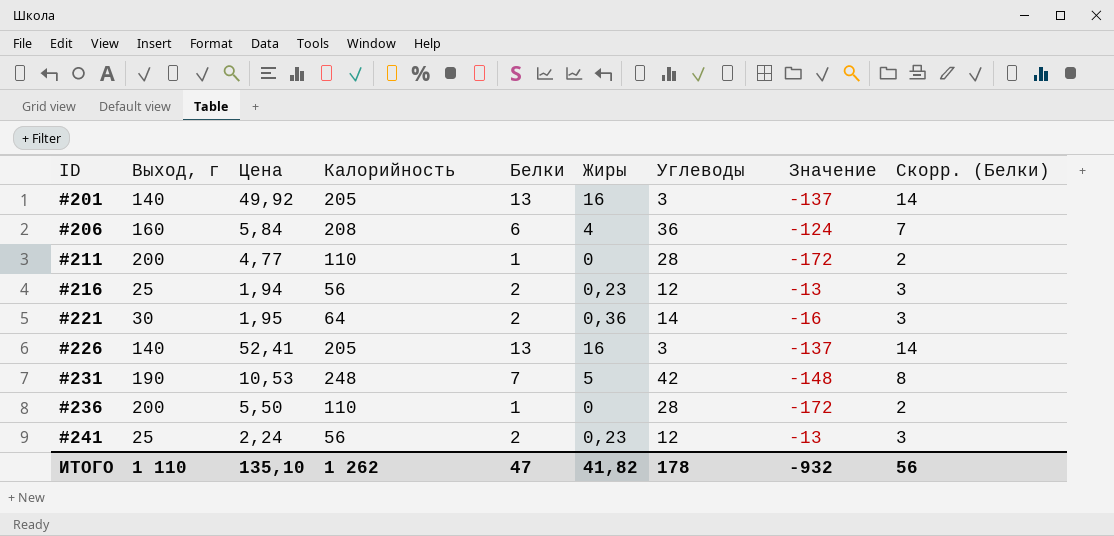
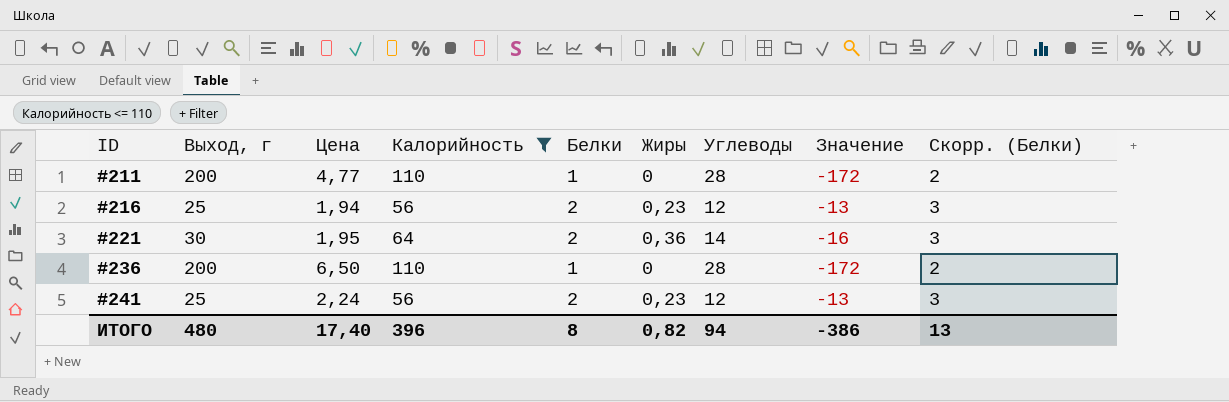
filter: none -> Калорийность <= 110
#236 | Цена: 5,50 -> 6,50
ИТОГО | Выход, г: 1 110 -> 480
ИТОГО | Цена: 135,10 -> 17,40
ИТОГО | Калорийность: 1 262 -> 396
ИТОГО | Белки: 47 -> 8
ИТОГО | Жиры: 41,82 -> 0,82
ИТОГО | Углеводы: 178 -> 94
ИТОГО | Значение: -932 -> -386
ИТОГО | Скорр. (Белки): 56 -> 13

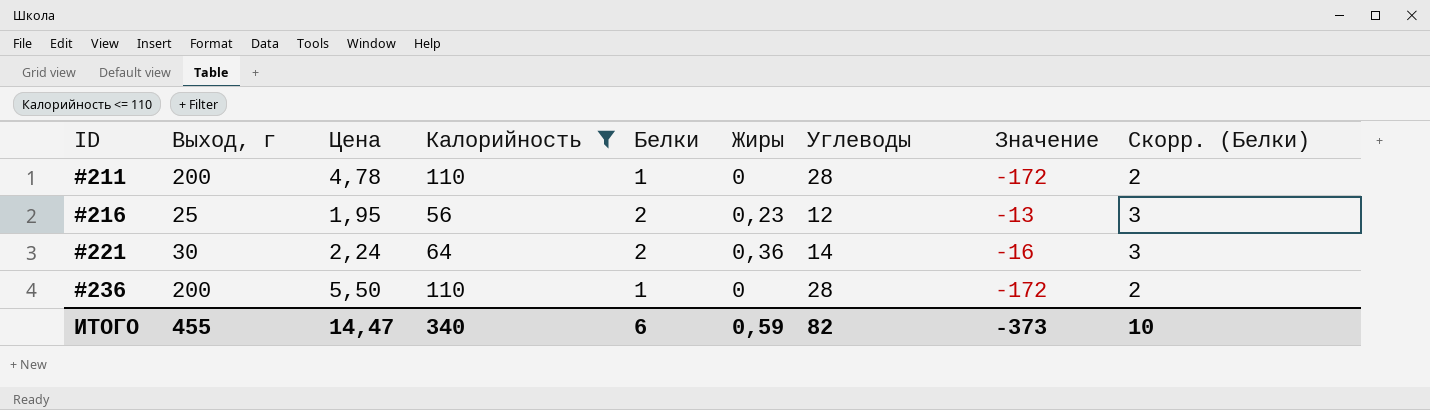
row #241: 25 | 2,24 | 56 | 2 | 0,23 | 12 | -13 | 3 -> none
#211 | Цена: 4,77 -> 4,78
#216 | Цена: 1,94 -> 1,95
#221 | Цена: 1,95 -> 2,24
#236 | Цена: 6,50 -> 5,50
ИТОГО | Выход, г: 480 -> 455
ИТОГО | Цена: 17,40 -> 14,47
ИТОГО | Калорийность: 396 -> 340
ИТОГО | Белки: 8 -> 6
ИТОГО | Жиры: 0,82 -> 0,59
ИТОГО | Углеводы: 94 -> 82
ИТОГО | Значение: -386 -> -373
ИТОГО | Скорр. (Белки): 13 -> 10

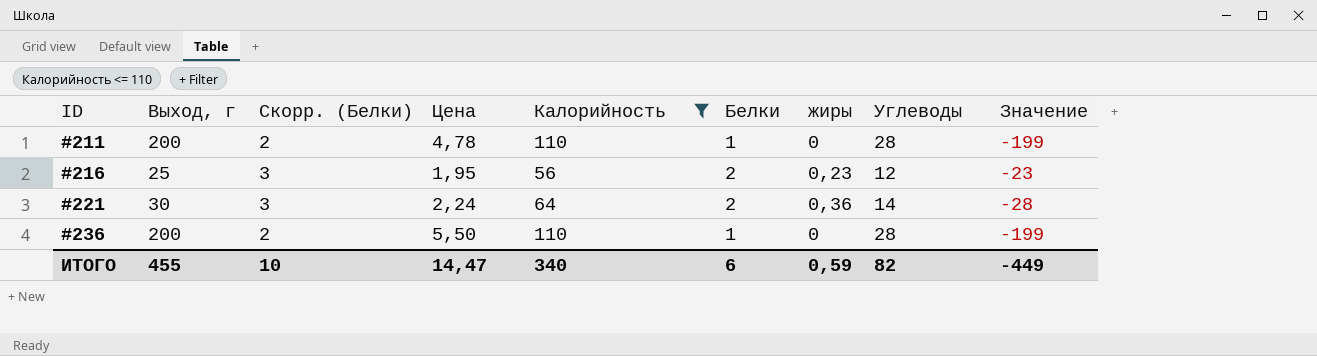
column Скорр. (Белки) | position: 9 -> 3
column name: Жиры -> жиры
column Значение | formula: [Углеводы] - [Выход, г] -> [Белки] - [Выход, г]
ИТОГО | Значение: -373 -> -449

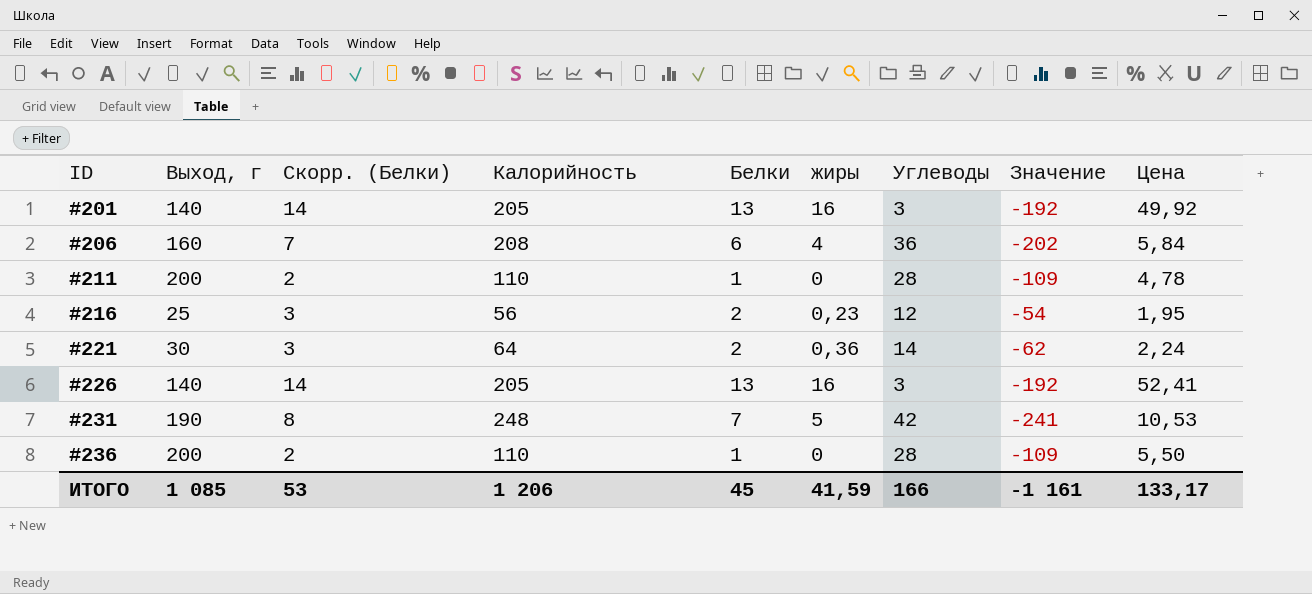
filter: Калорийность <= 110 -> none
column Значение | formula: [Белки] - [Выход, г] -> [Белки] - [Калорийность]
column Цена | position: 4 -> 9
ИТОГО | Выход, г: 455 -> 1 085
ИТОГО | Скорр. (Белки): 10 -> 53
ИТОГО | Калорийность: 340 -> 1 206
ИТОГО | Белки: 6 -> 45
ИТОГО | жиры: 0,59 -> 41,59
ИТОГО | Углеводы: 82 -> 166
ИТОГО | Значение: -449 -> -1 161
ИТОГО | Цена: 14,47 -> 133,17

